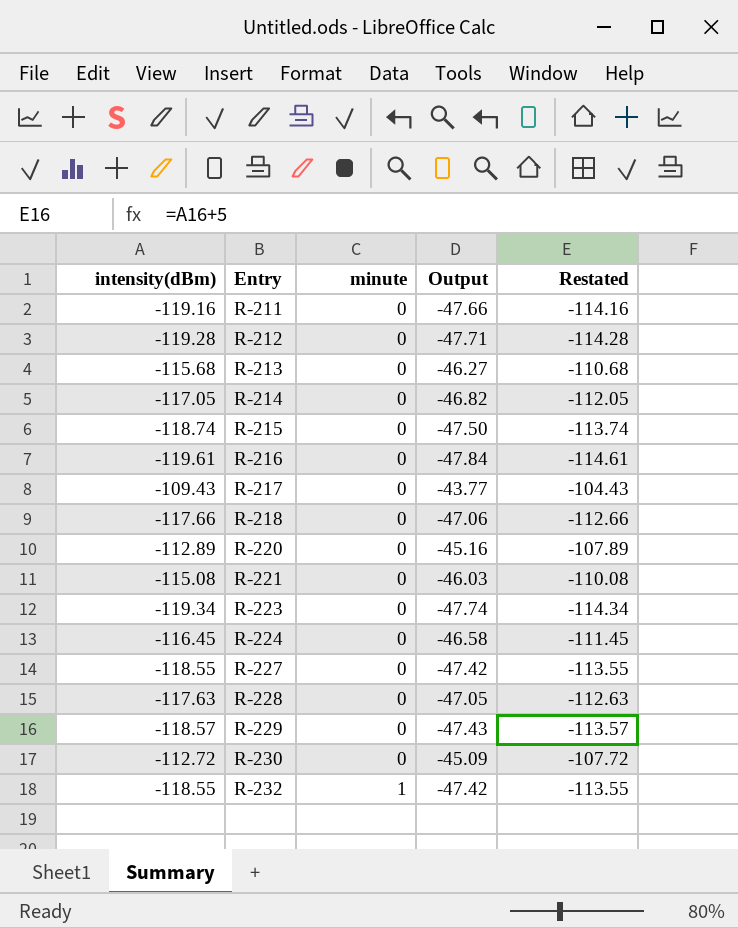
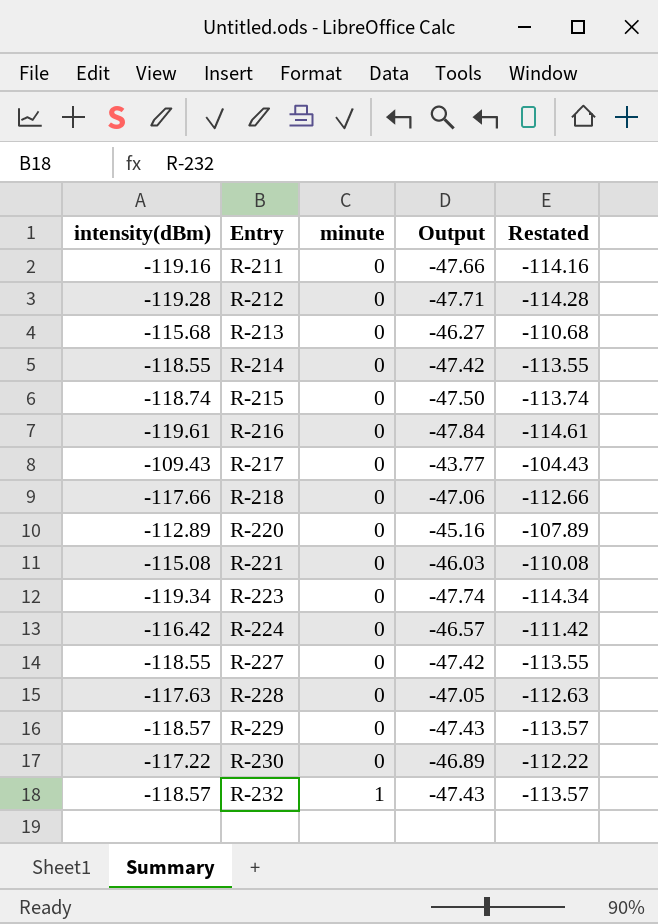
R-214 | intensity(dBm): -117.05 -> -118.55
R-214 | Output: -46.82 -> -47.42
R-214 | Restated: -112.05 -> -113.55
R-224 | intensity(dBm): -116.45 -> -116.42
R-224 | Output: -46.58 -> -46.57
R-224 | Restated: -111.45 -> -111.42
R-230 | intensity(dBm): -112.72 -> -117.22
R-230 | Output: -45.09 -> -46.89
R-230 | Restated: -107.72 -> -112.22
R-232 | intensity(dBm): -118.55 -> -118.57
R-232 | Output: -47.42 -> -47.43
R-232 | Restated: -113.55 -> -113.57

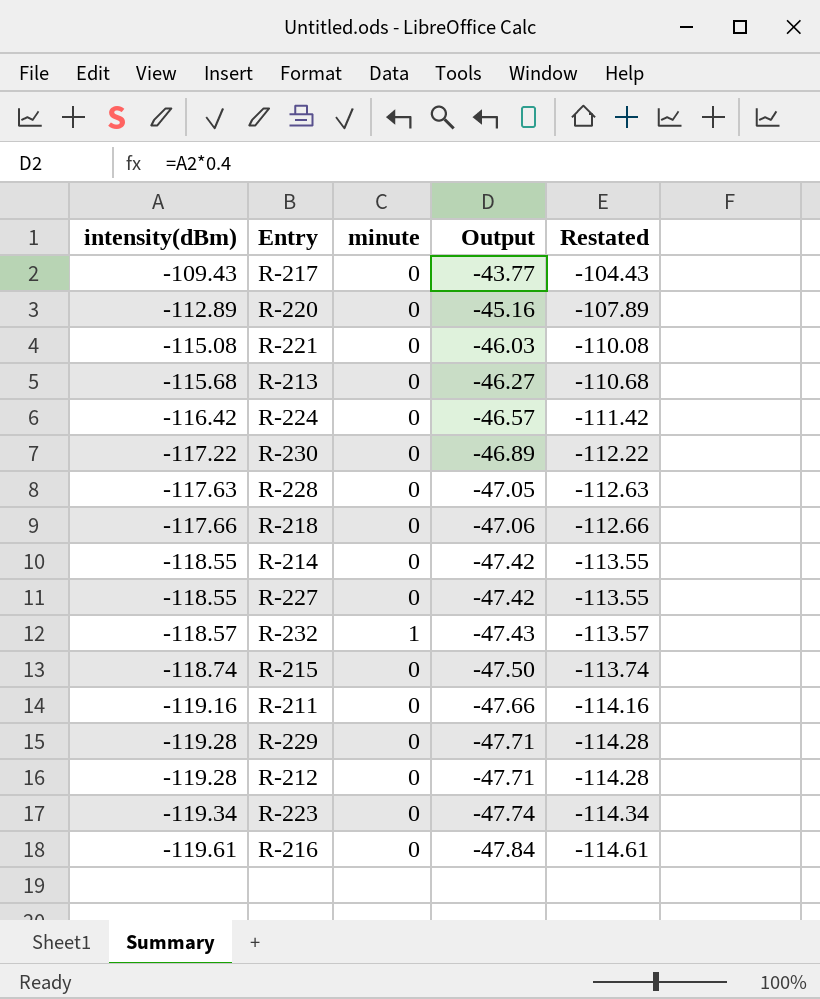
row order: Entry ascending -> intensity(dBm) descending
R-229 | intensity(dBm): -118.57 -> -119.28
R-229 | Output: -47.43 -> -47.71
R-229 | Restated: -113.57 -> -114.28

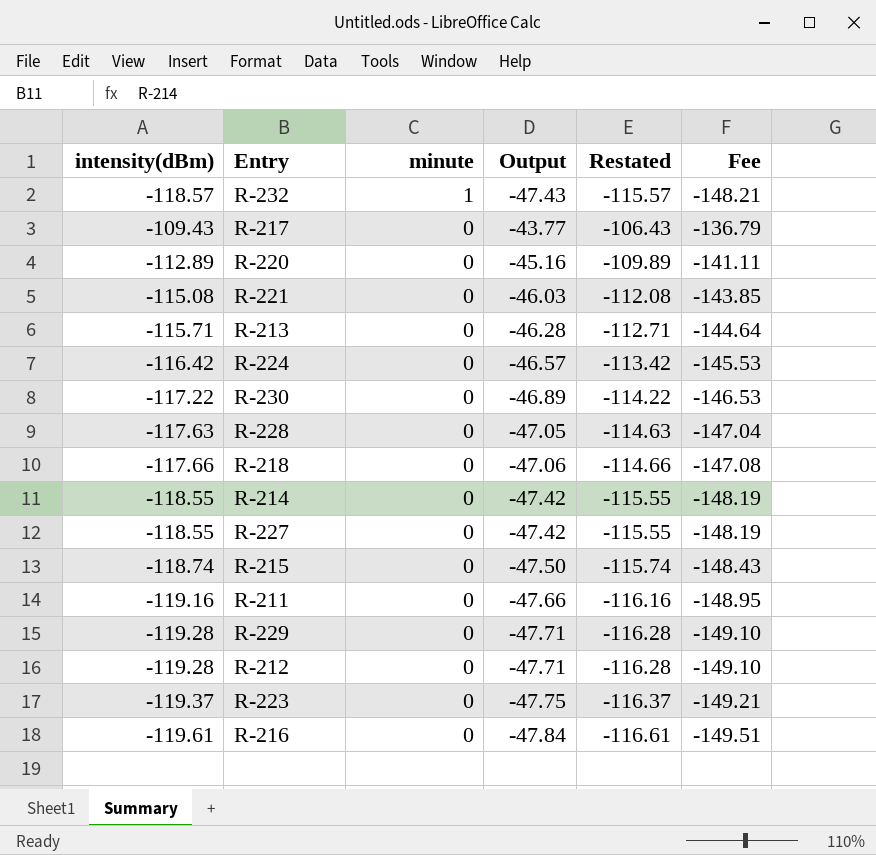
row order: intensity(dBm) descending -> minute descending
column Restated | formula: [intensity(dBm)] + 5 -> [intensity(dBm)] + 3
column Fee | formula: none -> [intensity(dBm)] * 1.25
R-213 | intensity(dBm): -115.68 -> -115.71
R-213 | Output: -46.27 -> -46.28
R-223 | intensity(dBm): -119.34 -> -119.37
R-223 | Output: -47.74 -> -47.75

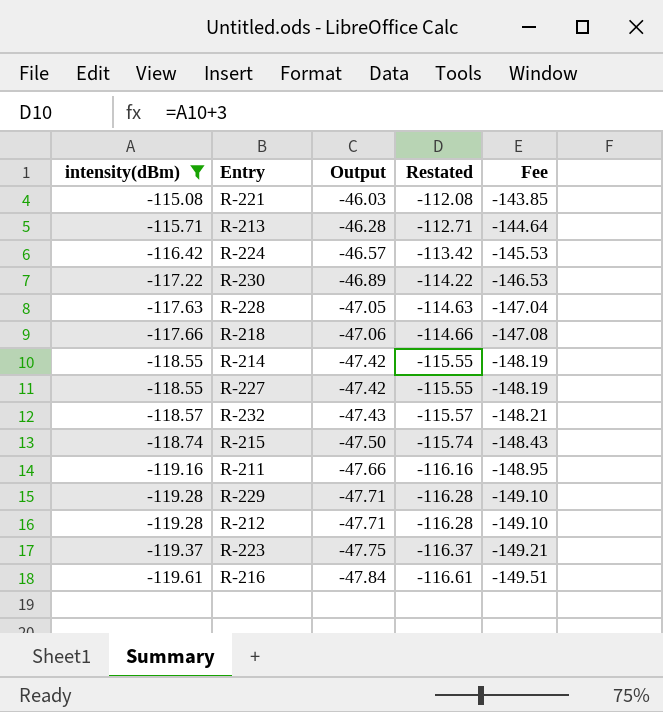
filter: none -> intensity(dBm) <= -115.08
row order: minute descending -> intensity(dBm) descending
column minute | position: 3 -> none

